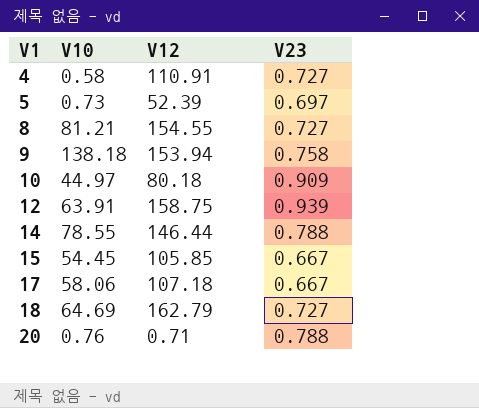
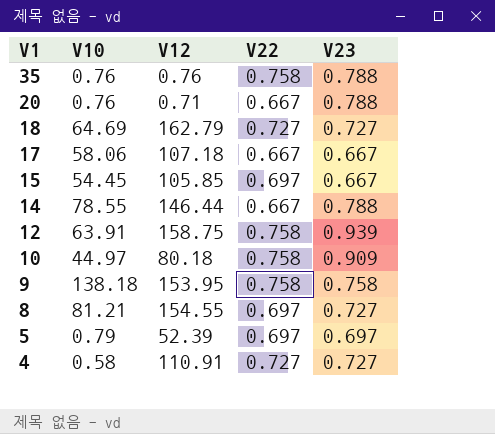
row order: V1 ascending -> V1 descending
column V22 | position: none -> 4
row 35: none -> 0.76 | 0.76 | 0.758 | 0.788
9 | V12: 153.94 -> 153.95
5 | V10: 0.73 -> 0.79

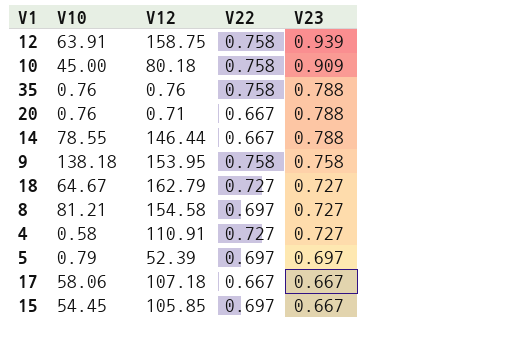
row order: V1 descending -> V23 descending
10 | V10: 44.97 -> 45.00
18 | V10: 64.69 -> 64.67
8 | V12: 154.55 -> 154.58

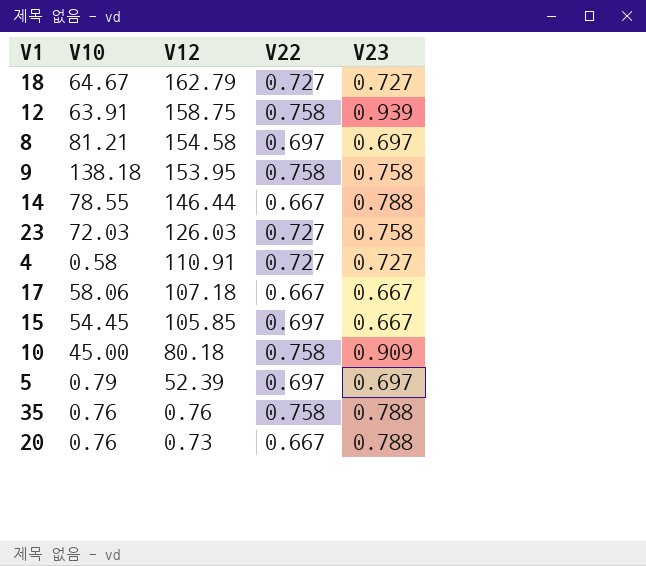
row order: V23 descending -> V12 descending
8 | V23: 0.727 -> 0.697
row 23: none -> 72.03 | 126.03 | 0.727 | 0.758
20 | V12: 0.71 -> 0.73

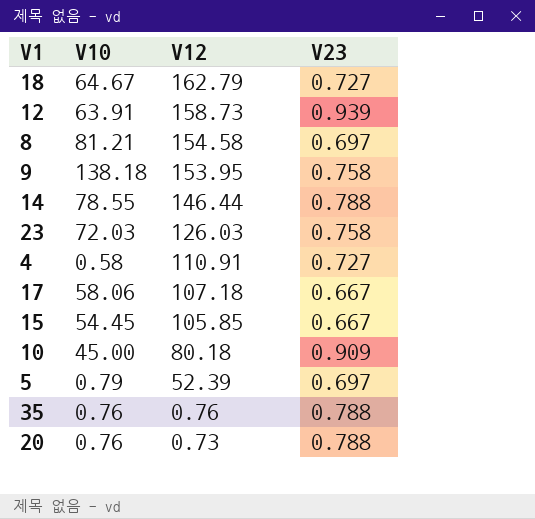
column V22 | position: 4 -> none
12 | V12: 158.75 -> 158.73

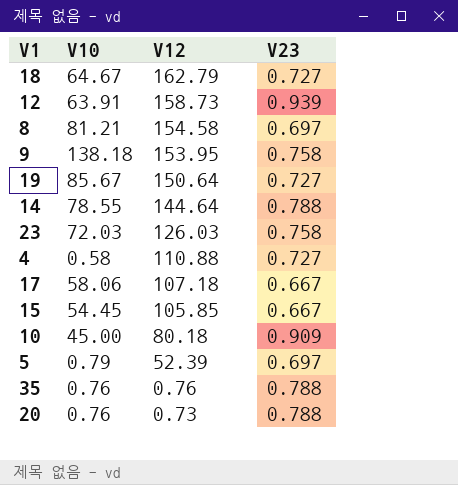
row 19: none -> 85.67 | 150.64 | 0.727
14 | V12: 146.44 -> 144.64
4 | V12: 110.91 -> 110.88

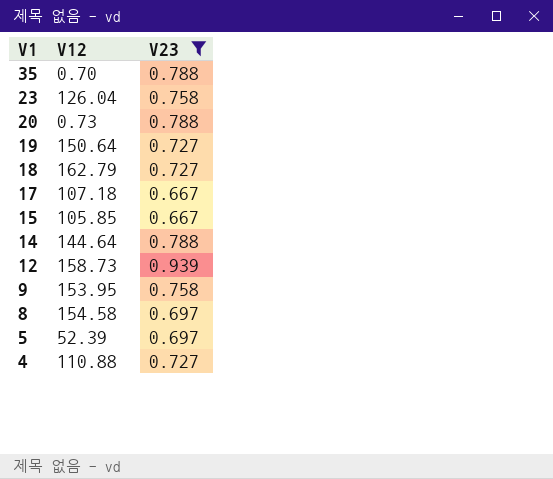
filter: none -> V23 != 0.909
row order: V12 descending -> V1 descending
column V10 | position: 2 -> none
35 | V12: 0.76 -> 0.70
23 | V12: 126.03 -> 126.04

